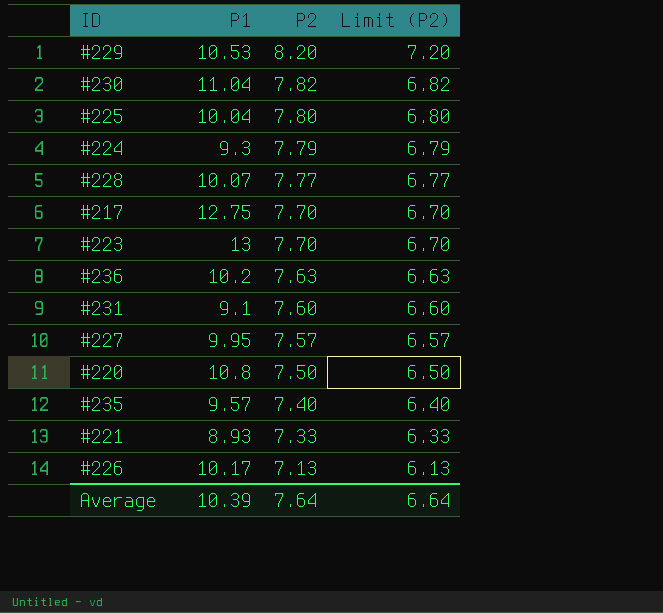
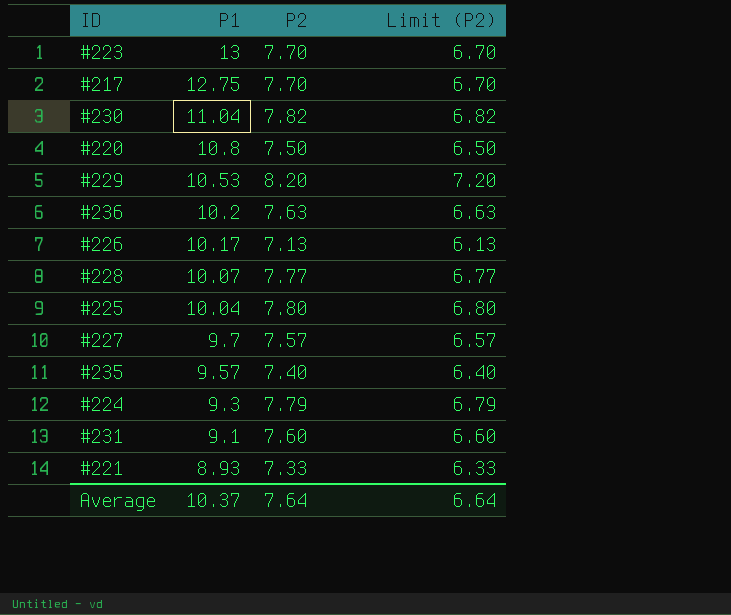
row order: P2 descending -> P1 descending
#227 | P1: 9.95 -> 9.7
Average | P1: 10.39 -> 10.37

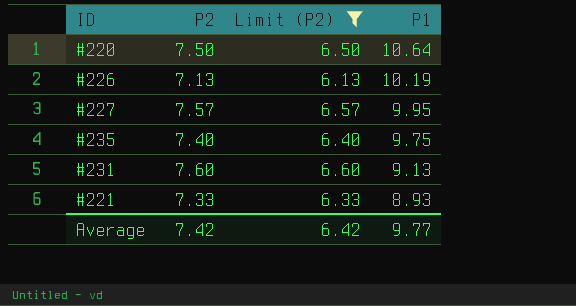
filter: none -> Limit (P2) <= 6.60
column P1 | position: 2 -> 4
#220 | P1: 10.8 -> 10.64
#226 | P1: 10.17 -> 10.19
#227 | P1: 9.7 -> 9.95
#235 | P1: 9.57 -> 9.75
#231 | P1: 9.1 -> 9.13
Average | P2: 7.64 -> 7.42
Average | Limit (P2): 6.64 -> 6.42
Average | P1: 10.37 -> 9.77

